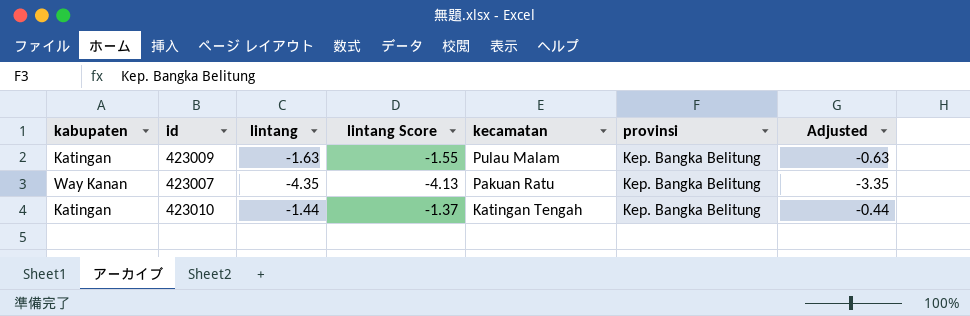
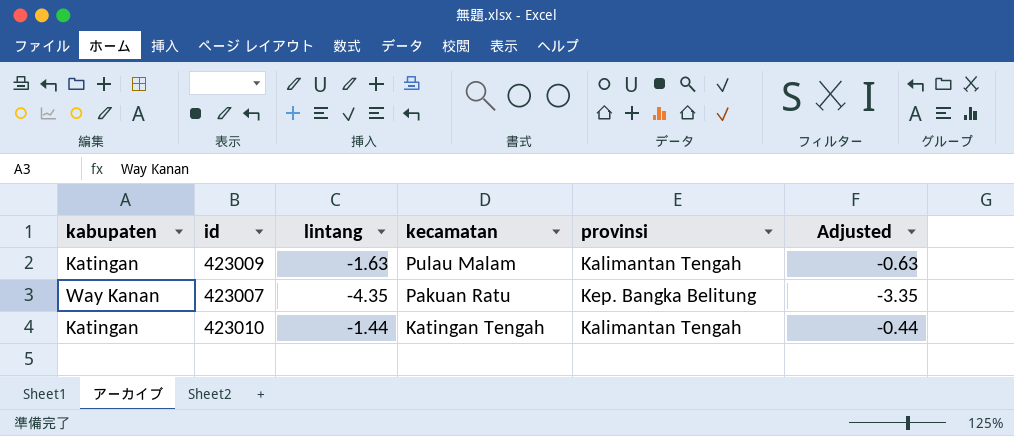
column lintang Score | formula: [lintang] * 0.95 -> none
423009 | provinsi: Kep. Bangka Belitung -> Kalimantan Tengah
423010 | provinsi: Kep. Bangka Belitung -> Kalimantan Tengah

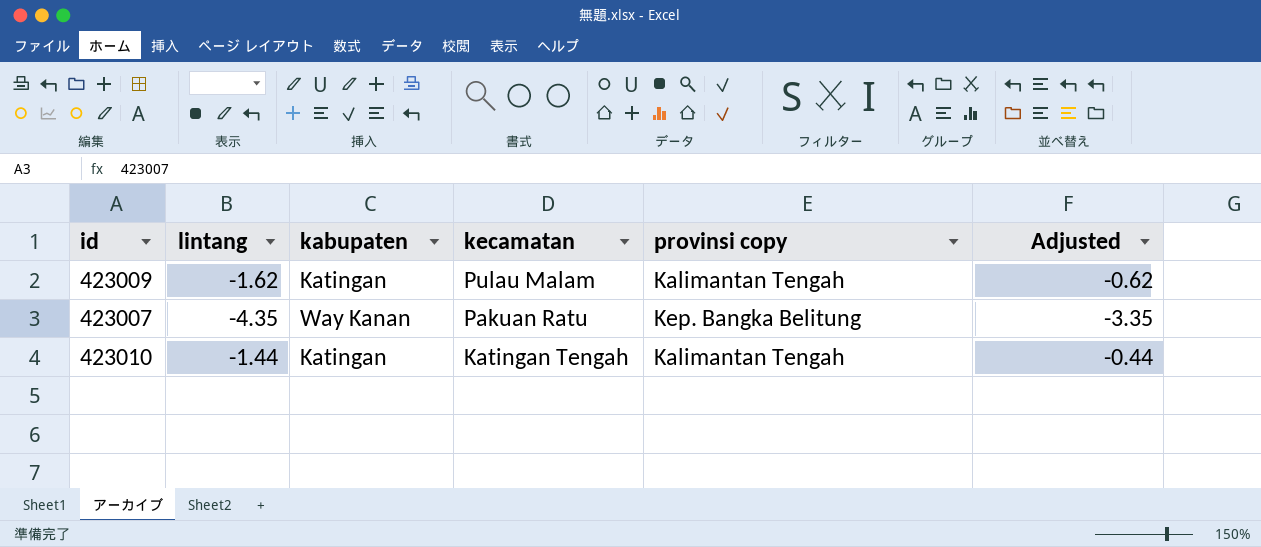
column kabupaten | position: 1 -> 3
column name: provinsi -> provinsi copy
423009 | lintang: -1.63 -> -1.62
423009 | Adjusted: -0.63 -> -0.62

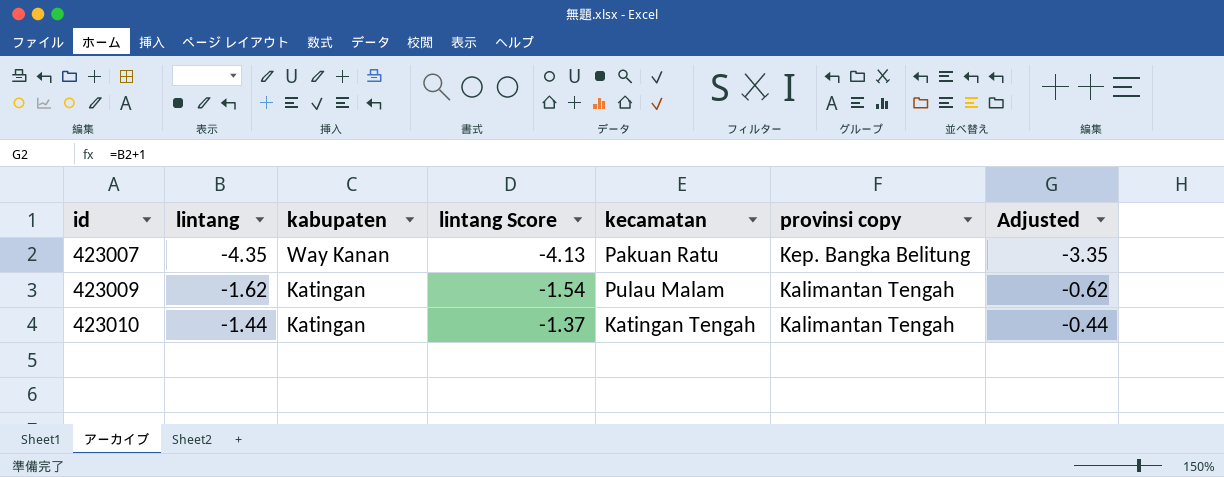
row order: kecamatan descending -> id ascending
column lintang Score | formula: none -> [lintang] * 0.95

